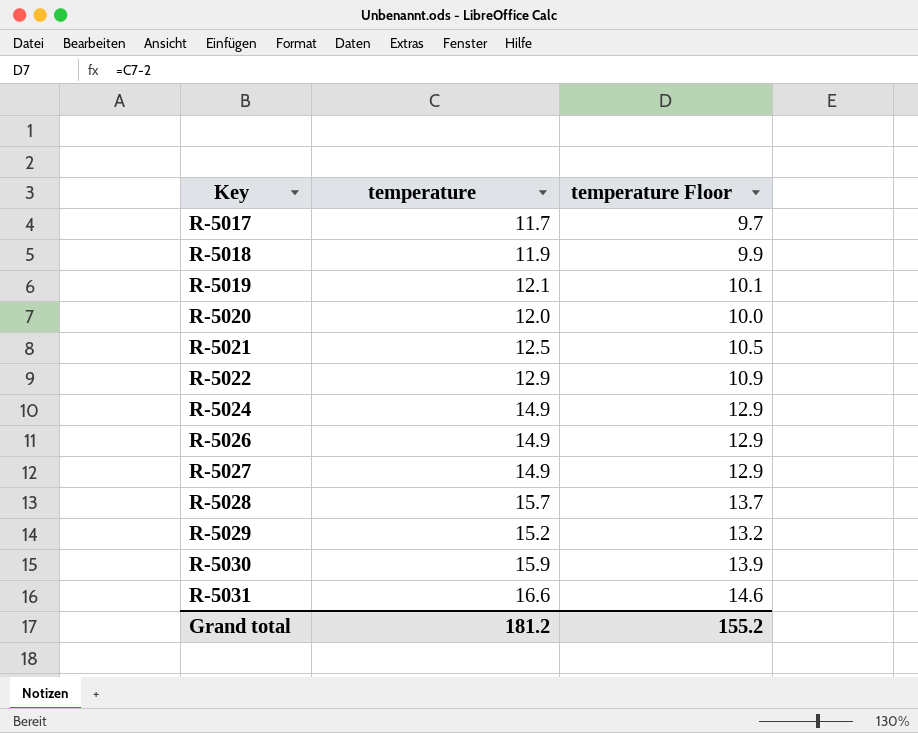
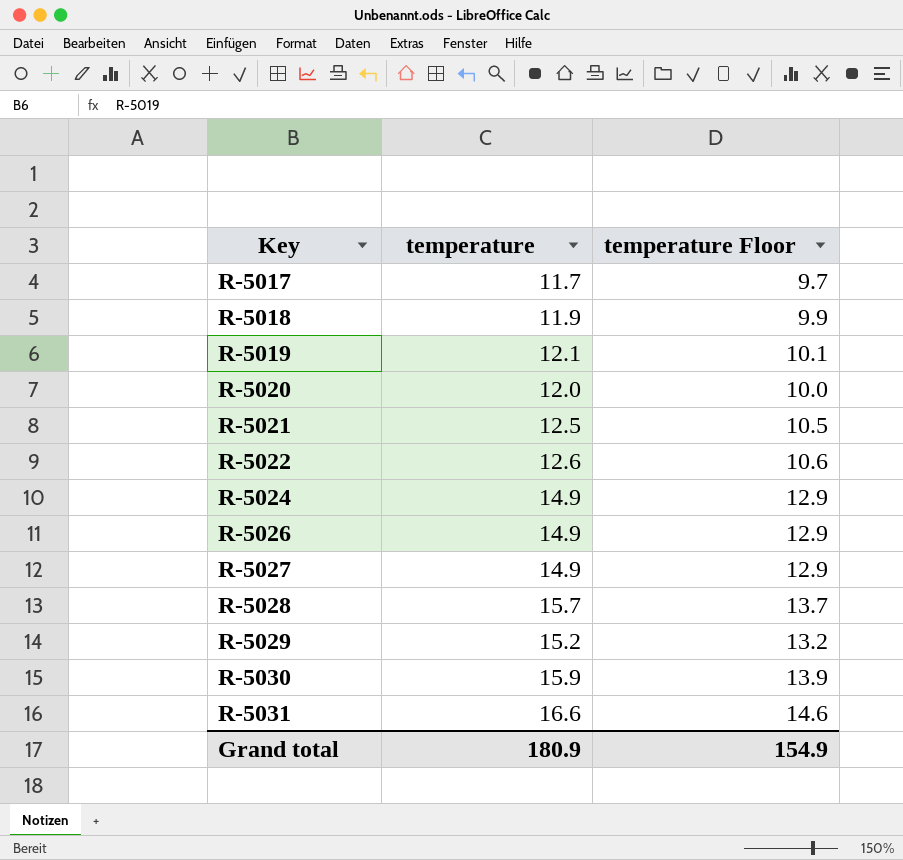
R-5022 | temperature: 12.9 -> 12.6
R-5022 | temperature Floor: 10.9 -> 10.6
Grand total | temperature: 181.2 -> 180.9
Grand total | temperature Floor: 155.2 -> 154.9

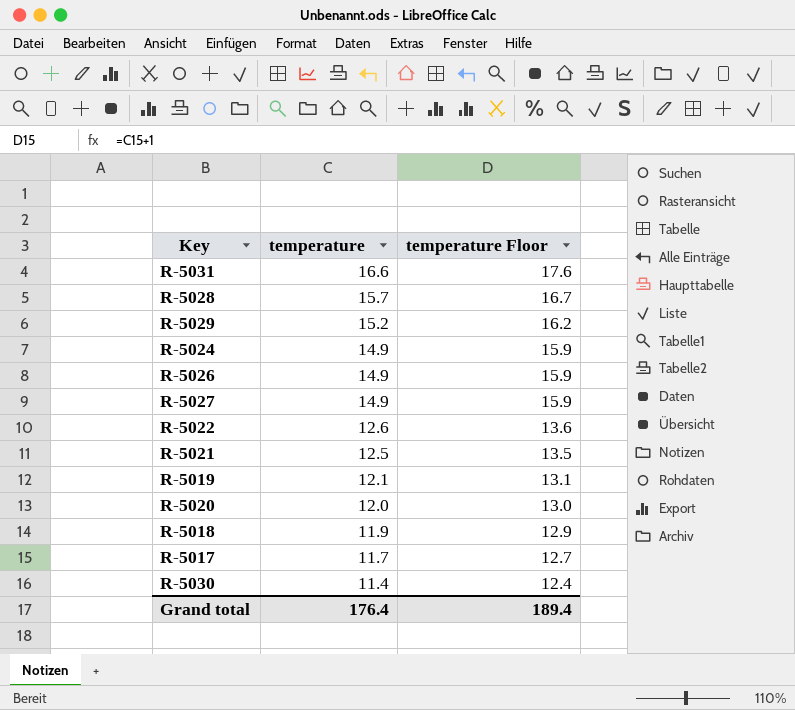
row order: Key ascending -> temperature descending
column temperature Floor | formula: [temperature] - 2 -> [temperature] + 1
R-5030 | temperature: 15.9 -> 11.4
Grand total | temperature: 180.9 -> 176.4
Grand total | temperature Floor: 154.9 -> 189.4

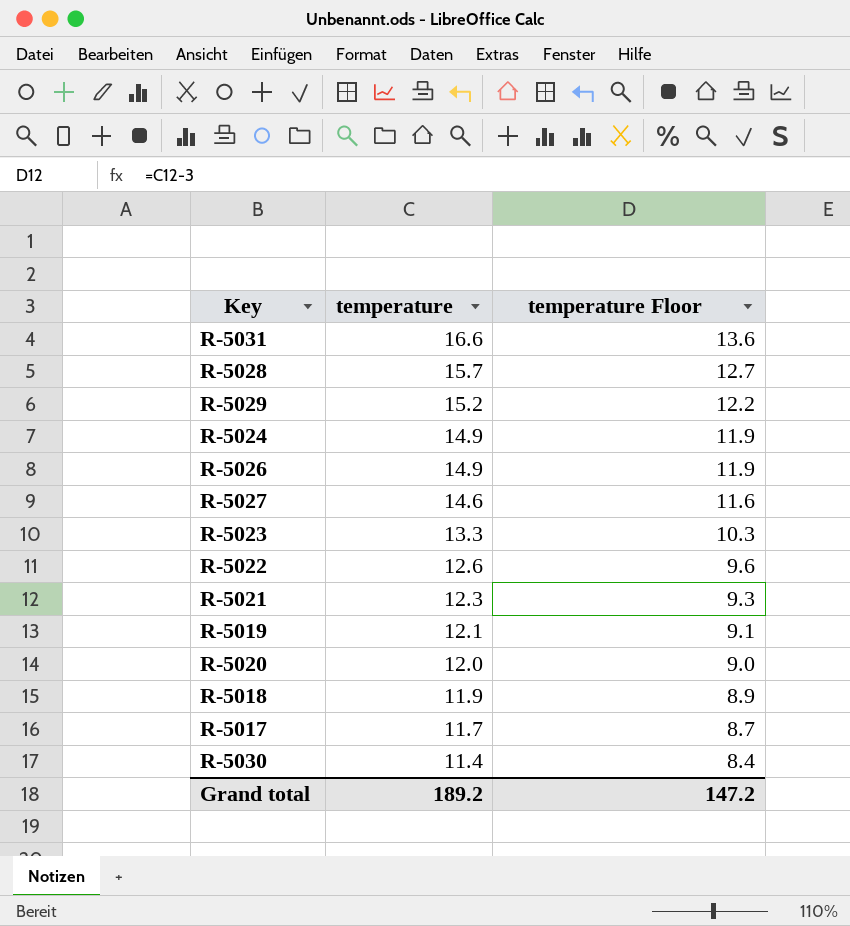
column temperature Floor | formula: [temperature] + 1 -> [temperature] - 3
R-5027 | temperature: 14.9 -> 14.6
row R-5023: none -> 13.3 | 10.3
R-5021 | temperature: 12.5 -> 12.3
Grand total | temperature: 176.4 -> 189.2
Grand total | temperature Floor: 189.4 -> 147.2

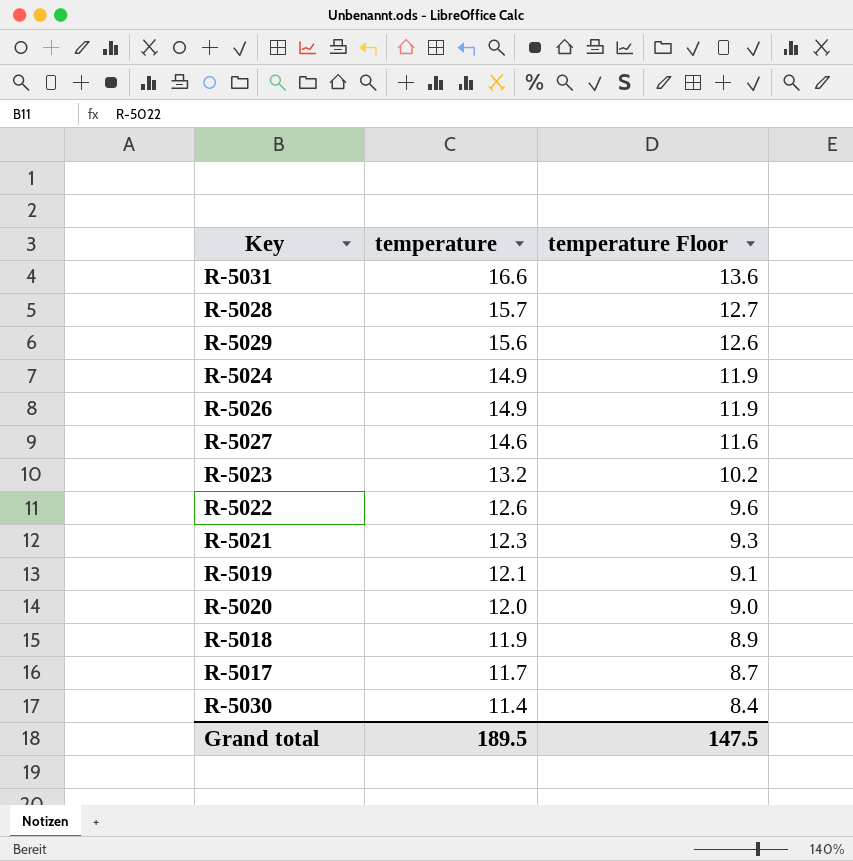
R-5029 | temperature: 15.2 -> 15.6
R-5029 | temperature Floor: 12.2 -> 12.6
R-5023 | temperature: 13.3 -> 13.2
R-5023 | temperature Floor: 10.3 -> 10.2
Grand total | temperature: 189.2 -> 189.5
Grand total | temperature Floor: 147.2 -> 147.5

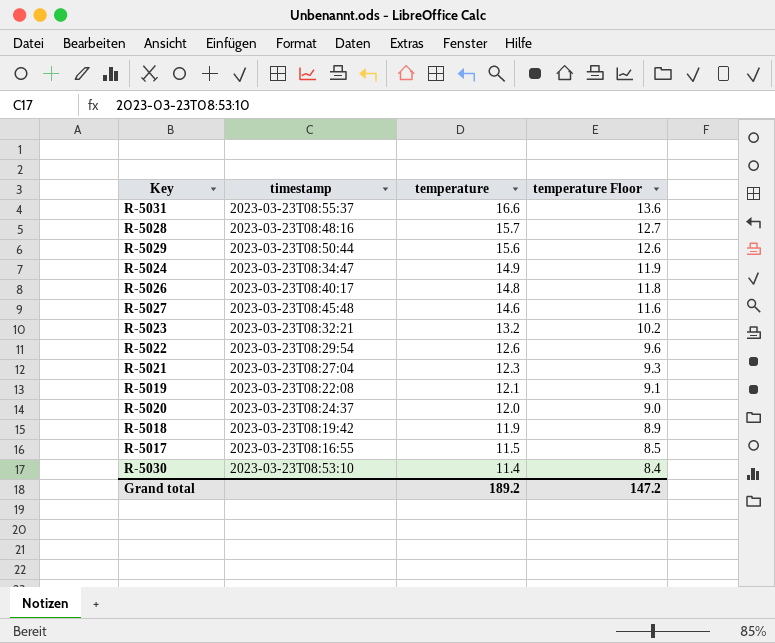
column timestamp | position: none -> 2
R-5026 | temperature: 14.9 -> 14.8
R-5026 | temperature Floor: 11.9 -> 11.8
R-5017 | temperature: 11.7 -> 11.5
R-5017 | temperature Floor: 8.7 -> 8.5
Grand total | temperature: 189.5 -> 189.2
Grand total | temperature Floor: 147.5 -> 147.2

